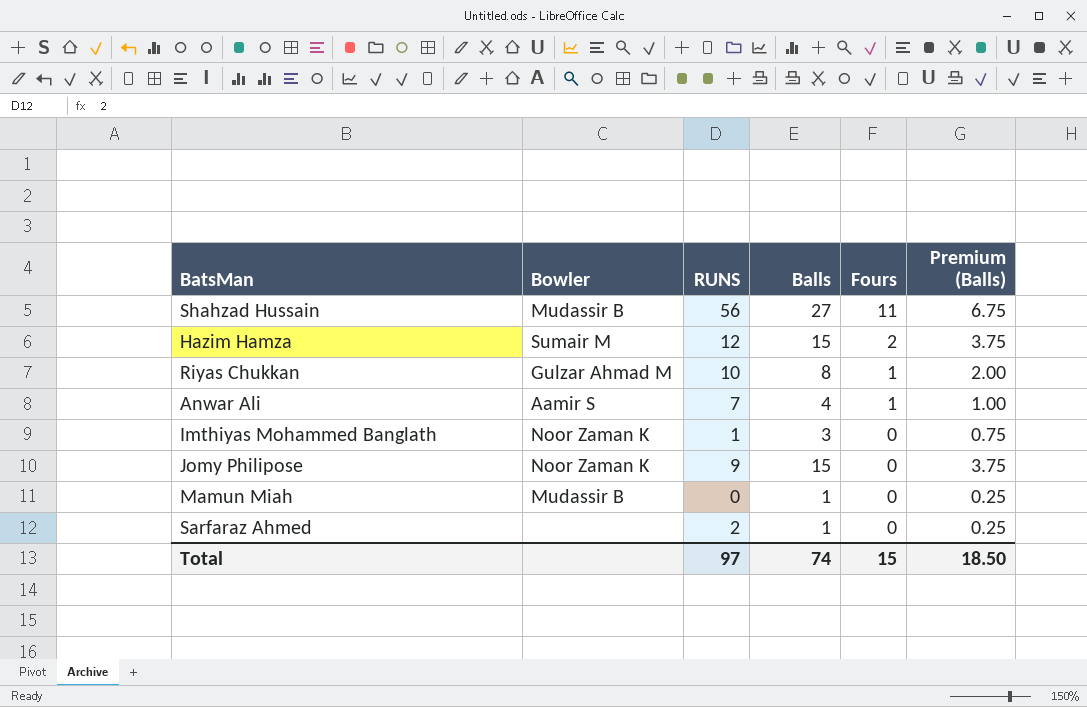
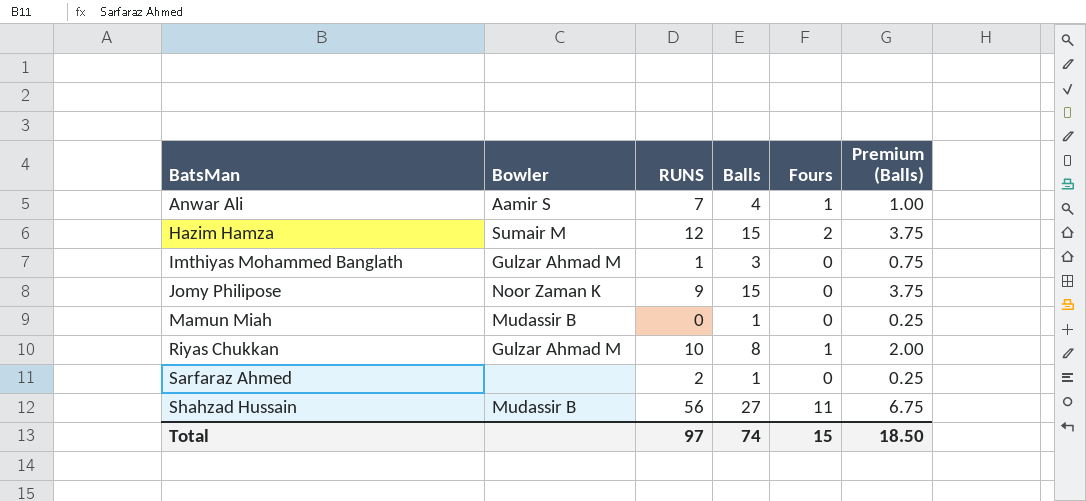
row order: Fours descending -> BatsMan ascending
Imthiyas Mohammed Banglath | Bowler: Noor Zaman K -> Gulzar Ahmad M

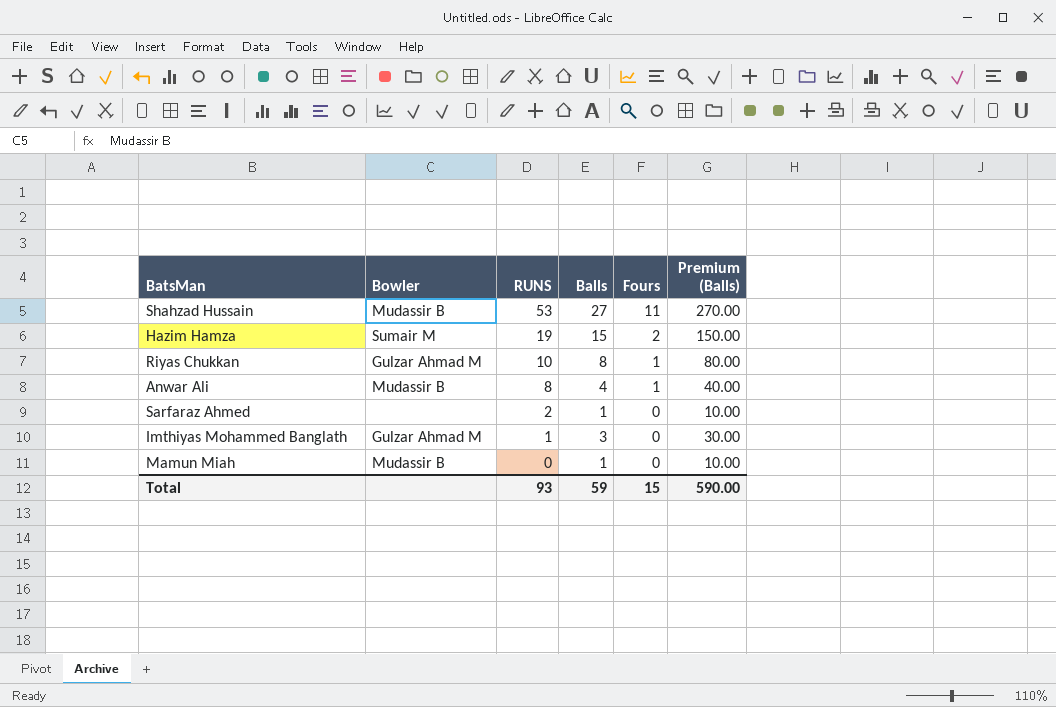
row order: BatsMan ascending -> RUNS descending
column Premium (Balls) | formula: [Balls] * 0.25 -> [Balls] * 10
row Jomy Philipose: Noor Zaman K | 9 | 15 | 0 | 3.75 -> none
Shahzad Hussain | RUNS: 56 -> 53
Hazim Hamza | RUNS: 12 -> 19
Anwar Ali | Bowler: Aamir S -> Mudassir B
Anwar Ali | RUNS: 7 -> 8
Total | RUNS: 97 -> 93
Total | Balls: 74 -> 59
Total | Premium (Balls): 18.50 -> 590.00

